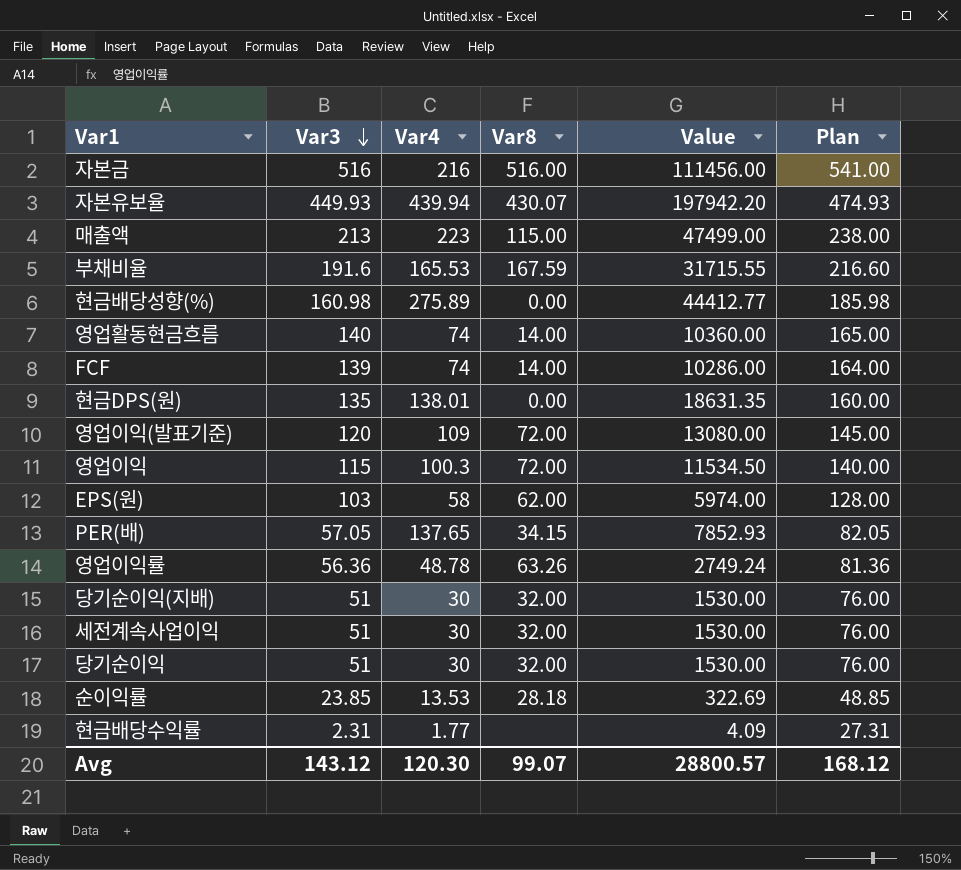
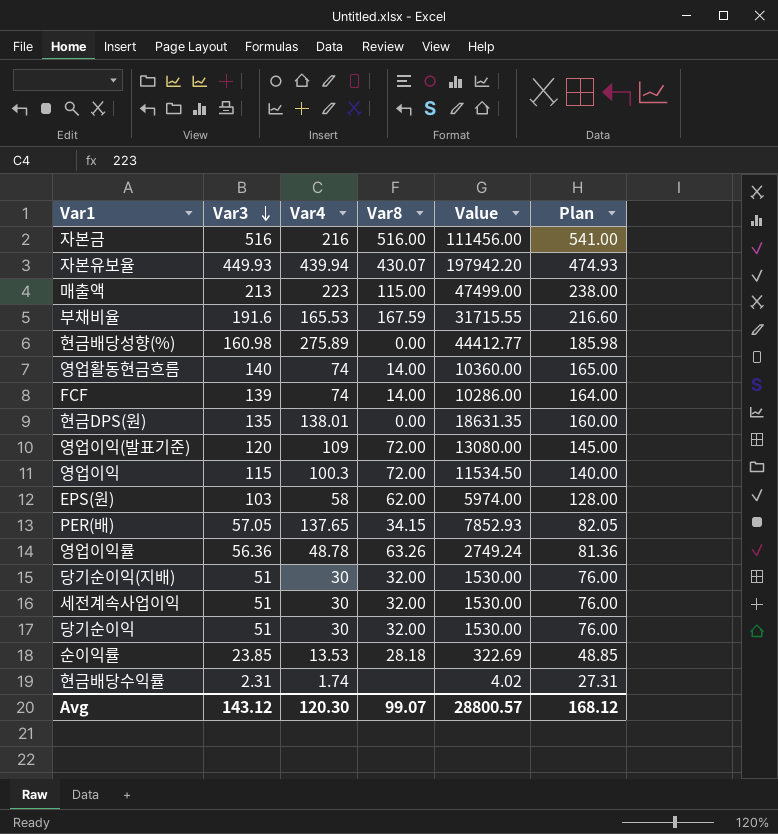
현금배당수익률 | Var4: 1.77 -> 1.74
현금배당수익률 | Value: 4.09 -> 4.02

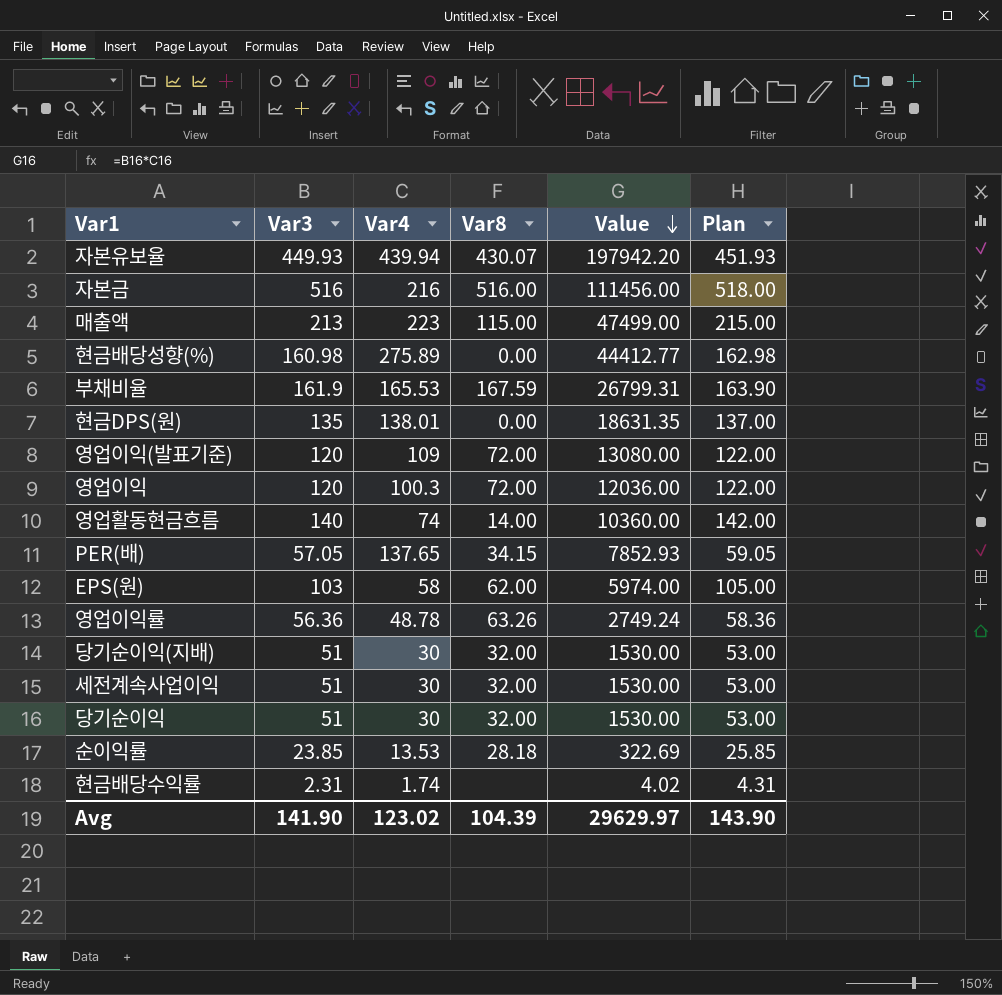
row order: Var3 descending -> Value descending
column Plan | formula: [Var3] + 25 -> [Var3] + 2
row FCF: 139 | 74 | 14.00 | 10286.00 | 164.00 -> none
부채비율 | Var3: 191.6 -> 161.9
부채비율 | Value: 31715.55 -> 26799.31
영업이익 | Var3: 115 -> 120
영업이익 | Value: 11534.50 -> 12036.00
Avg | Var3: 143.12 -> 141.90
Avg | Var4: 120.30 -> 123.02
Avg | Var8: 99.07 -> 104.39
Avg | Value: 28800.57 -> 29629.97
Avg | Plan: 168.12 -> 143.90

